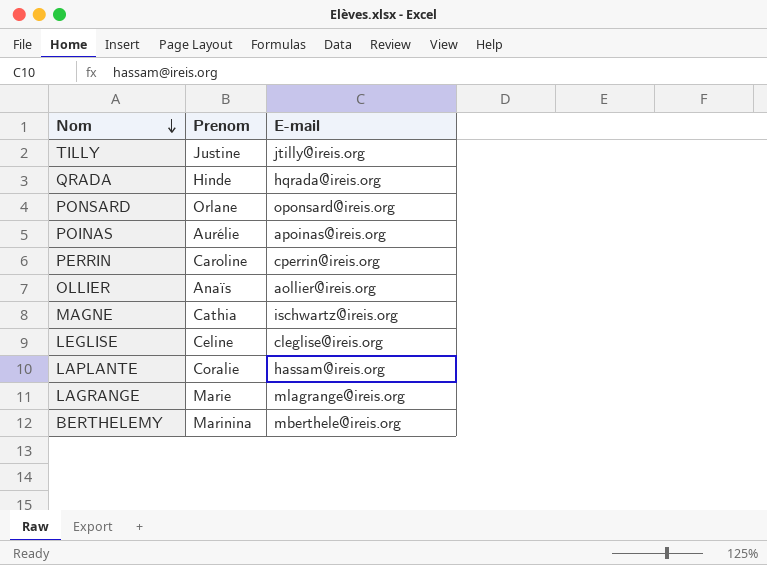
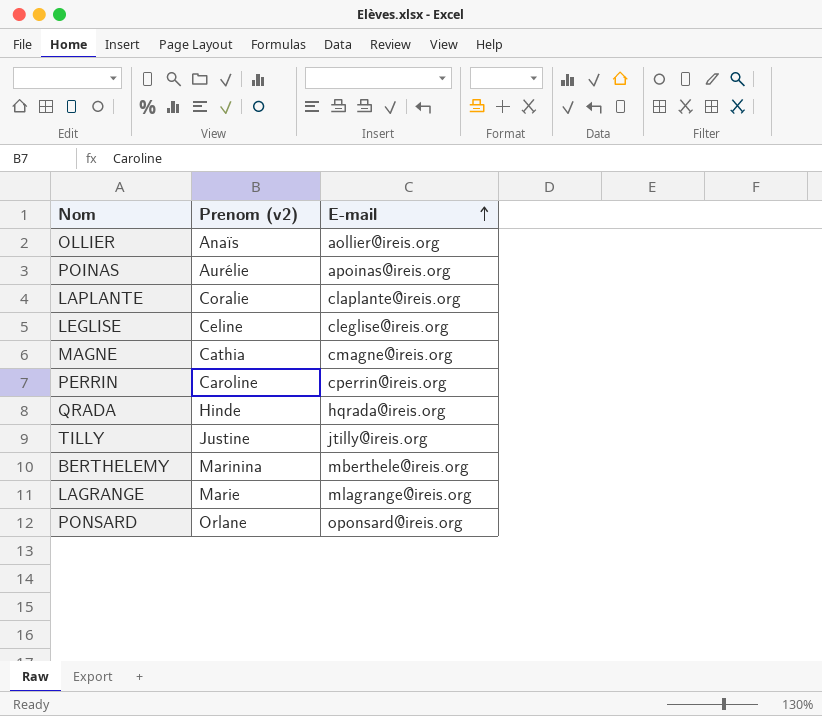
row order: Nom descending -> E-mail ascending
column name: Prenom -> Prenom (v2)
LAPLANTE | E-mail: hassam@ireis.org -> claplante@ireis.org
MAGNE | E-mail: ischwartz@ireis.org -> cmagne@ireis.org

